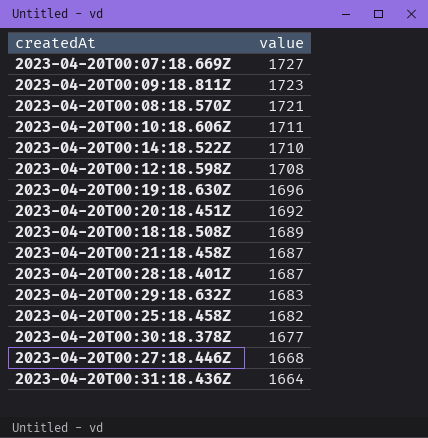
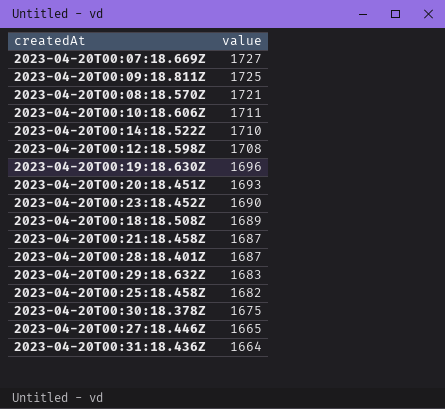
2023-04-20T00:09:18.811Z | value: 1723 -> 1725
2023-04-20T00:20:18.451Z | value: 1692 -> 1693
row 2023-04-20T00:23:18.452Z: none -> 1690
2023-04-20T00:30:18.378Z | value: 1677 -> 1675
2023-04-20T00:27:18.446Z | value: 1668 -> 1665

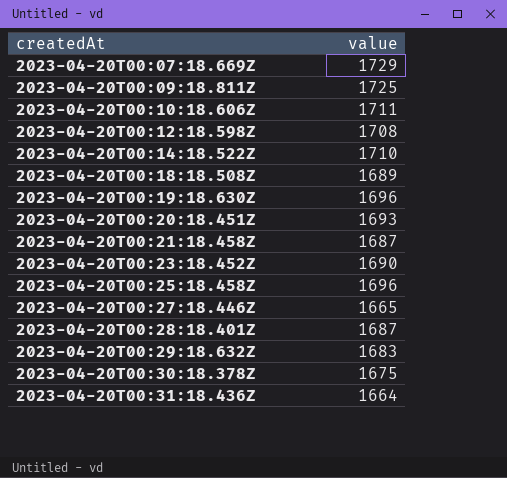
row order: value descending -> createdAt ascending
row 2023-04-20T00:08:18.570Z: 1721 -> none
2023-04-20T00:07:18.669Z | value: 1727 -> 1729
2023-04-20T00:25:18.458Z | value: 1682 -> 1696

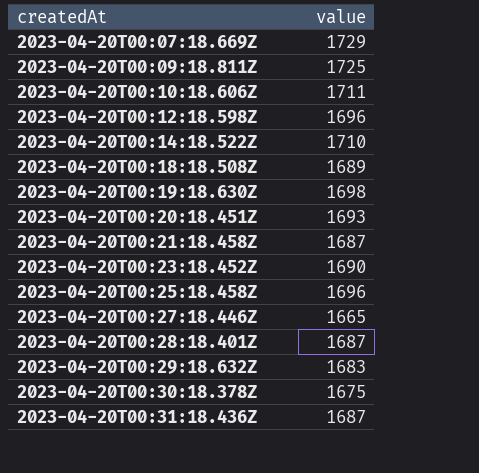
2023-04-20T00:12:18.598Z | value: 1708 -> 1696
2023-04-20T00:19:18.630Z | value: 1696 -> 1698
2023-04-20T00:31:18.436Z | value: 1664 -> 1687

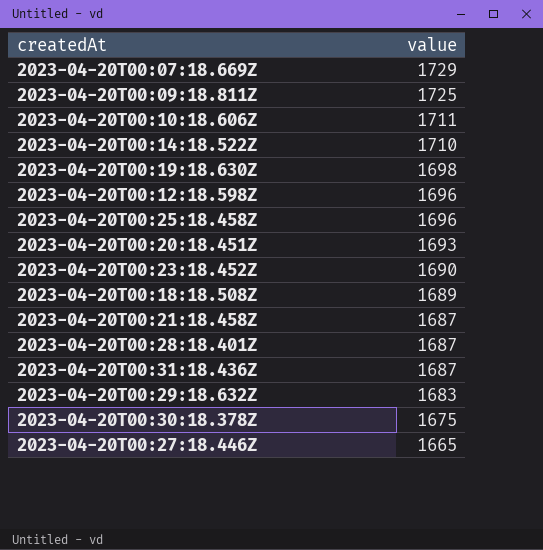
row order: createdAt ascending -> value descending

